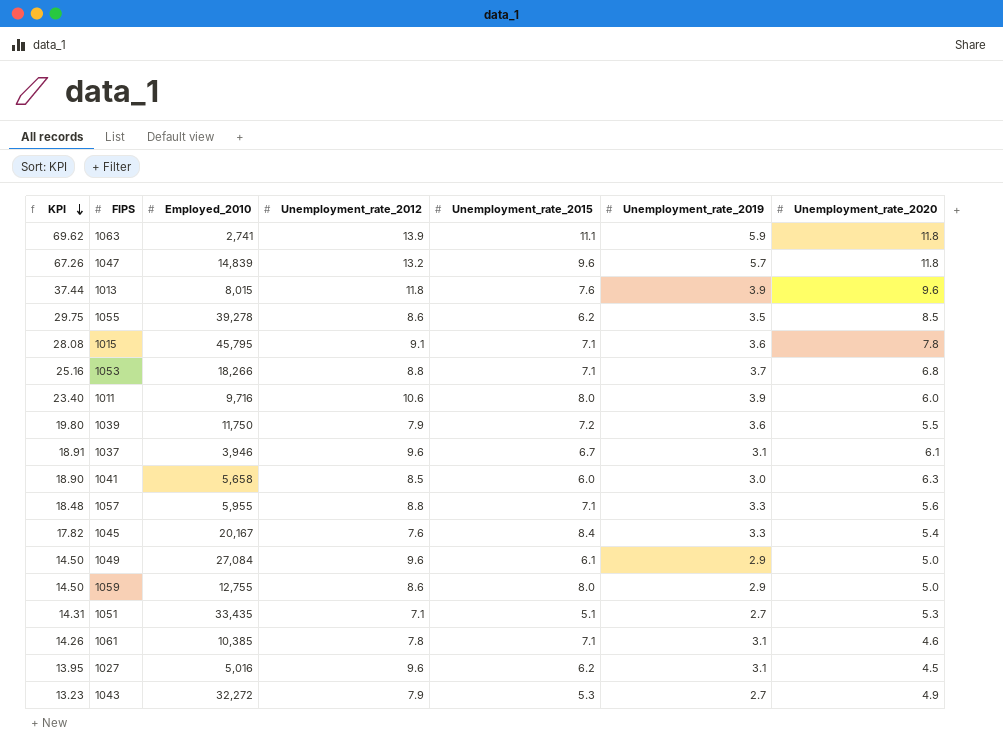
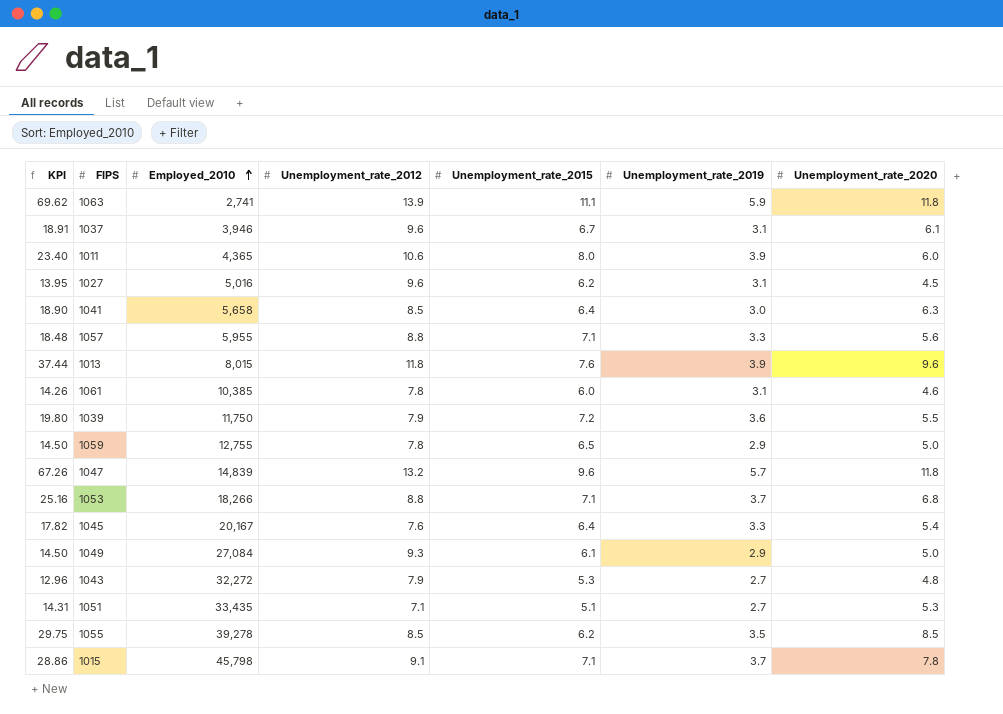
row order: KPI descending -> Employed_2010 ascending
1011 | Employed_2010: 9,716 -> 4,365
1041 | Unemployment_rate_2015: 6.0 -> 6.4
1061 | Unemployment_rate_2015: 7.1 -> 6.0
1059 | Unemployment_rate_2012: 8.6 -> 7.8
1059 | Unemployment_rate_2015: 8.0 -> 6.5
1045 | Unemployment_rate_2015: 8.4 -> 6.4
1049 | Unemployment_rate_2012: 9.6 -> 9.3
1043 | KPI: 13.23 -> 12.96
1043 | Unemployment_rate_2020: 4.9 -> 4.8
1055 | Unemployment_rate_2012: 8.6 -> 8.5
1015 | KPI: 28.08 -> 28.86
1015 | Employed_2010: 45,795 -> 45,798
1015 | Unemployment_rate_2019: 3.6 -> 3.7

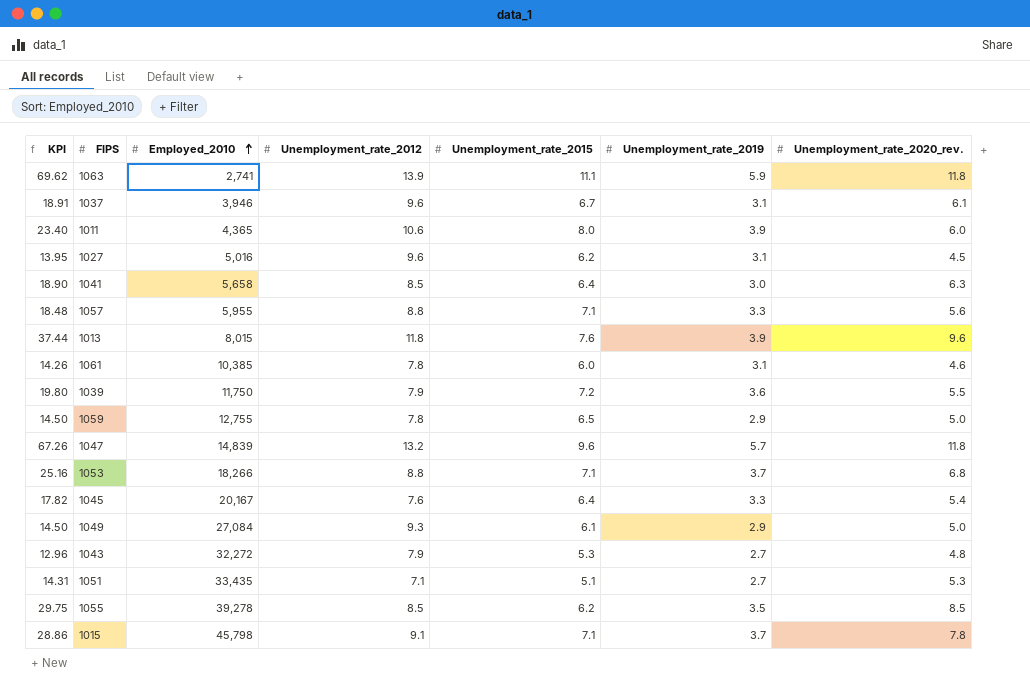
column name: Unemployment_rate_2020 -> Unemployment_rate_2020_rev.

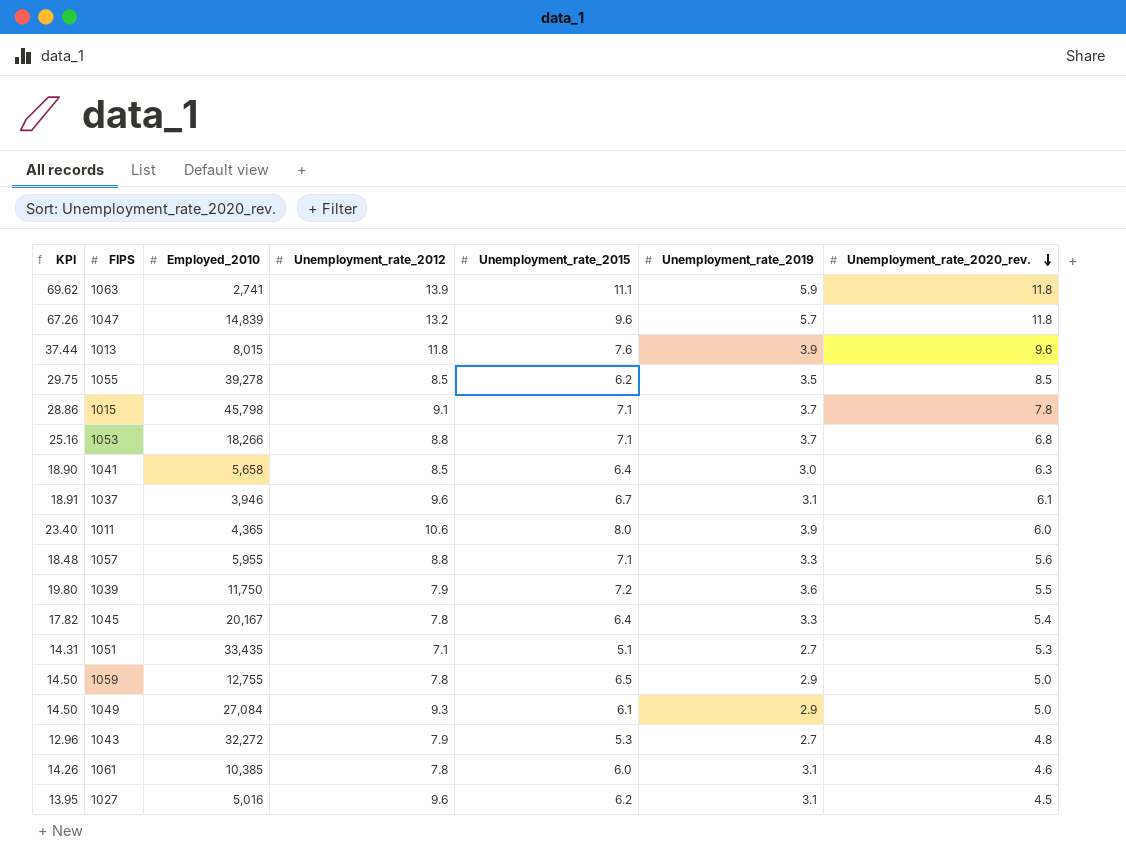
row order: Employed_2010 ascending -> Unemployment_rate_2020_rev. descending
1045 | Unemployment_rate_2012: 7.6 -> 7.8

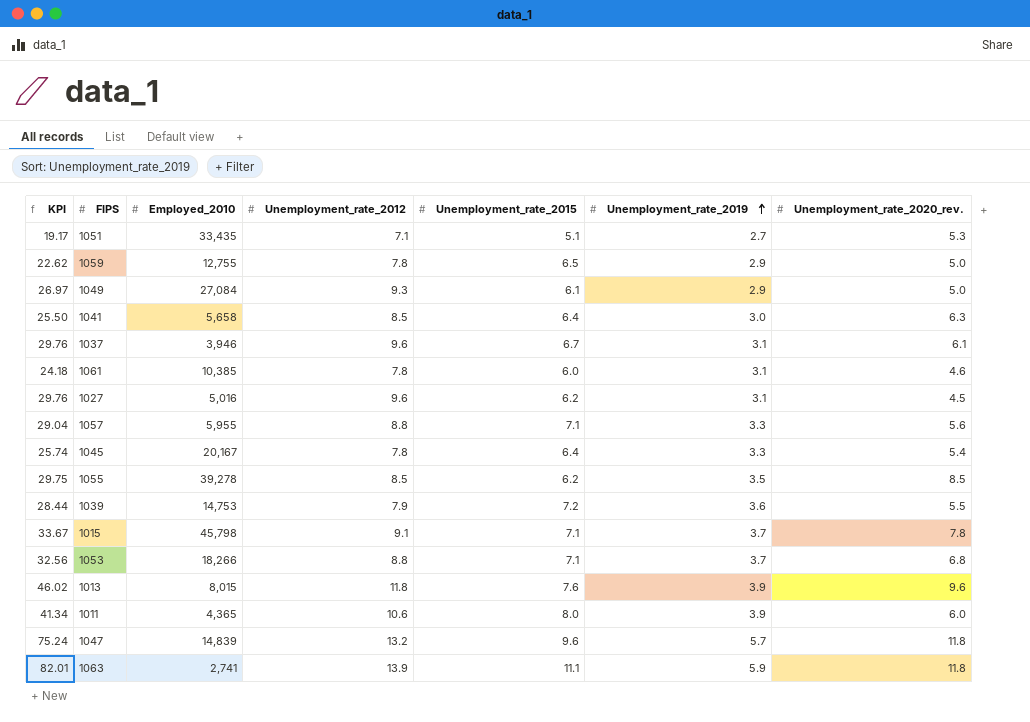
row order: Unemployment_rate_2020_rev. descending -> Unemployment_rate_2019 ascending
column KPI | formula: [Unemployment_rate_2019] * [Unemployment_rate_2020_rev.] -> [Unemployment_rate_2012] * [Unemployment_rate_2019]
row 1043: 12.96 | 32,272 | 7.9 | 5.3 | 2.7 | 4.8 -> none
1039 | Employed_2010: 11,750 -> 14,753

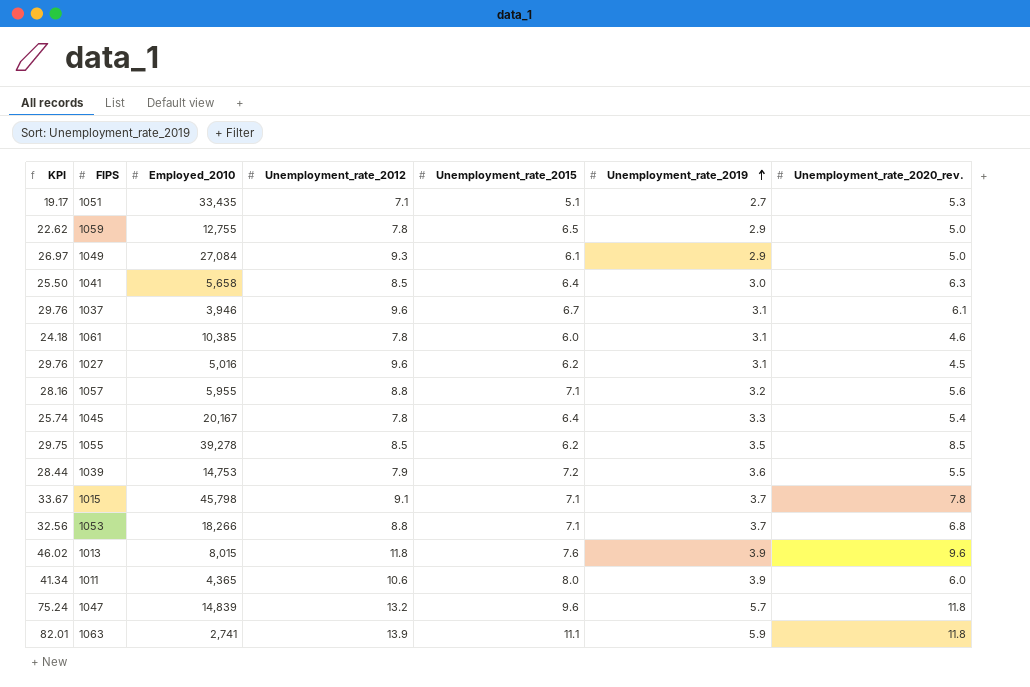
1057 | KPI: 29.04 -> 28.16
1057 | Unemployment_rate_2019: 3.3 -> 3.2

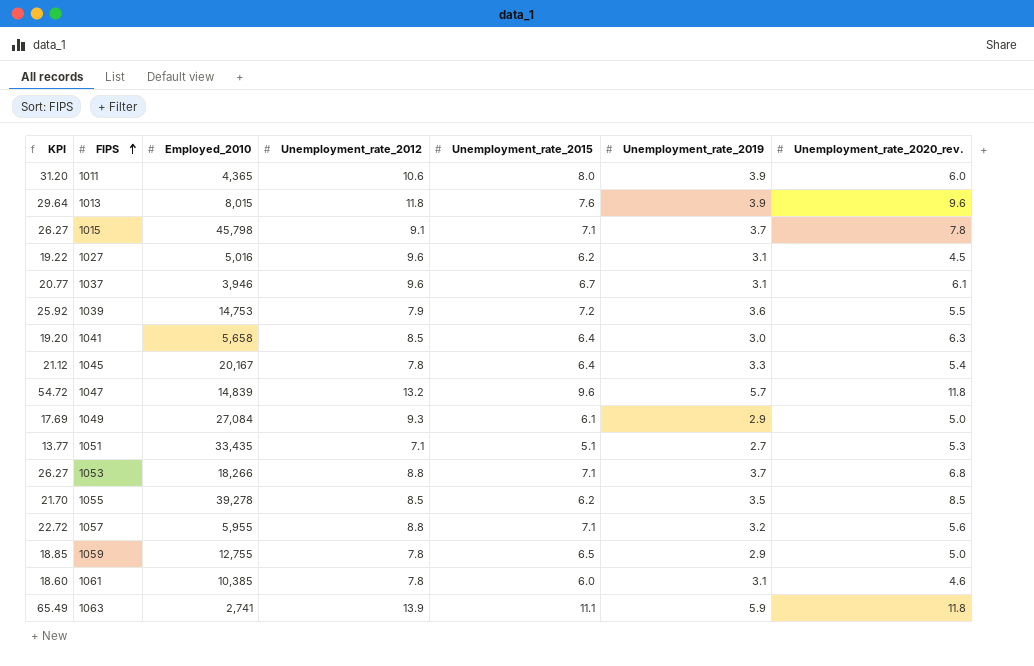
row order: Unemployment_rate_2019 ascending -> FIPS ascending
column KPI | formula: [Unemployment_rate_2012] * [Unemployment_rate_2019] -> [Unemployment_rate_2015] * [Unemployment_rate_2019]

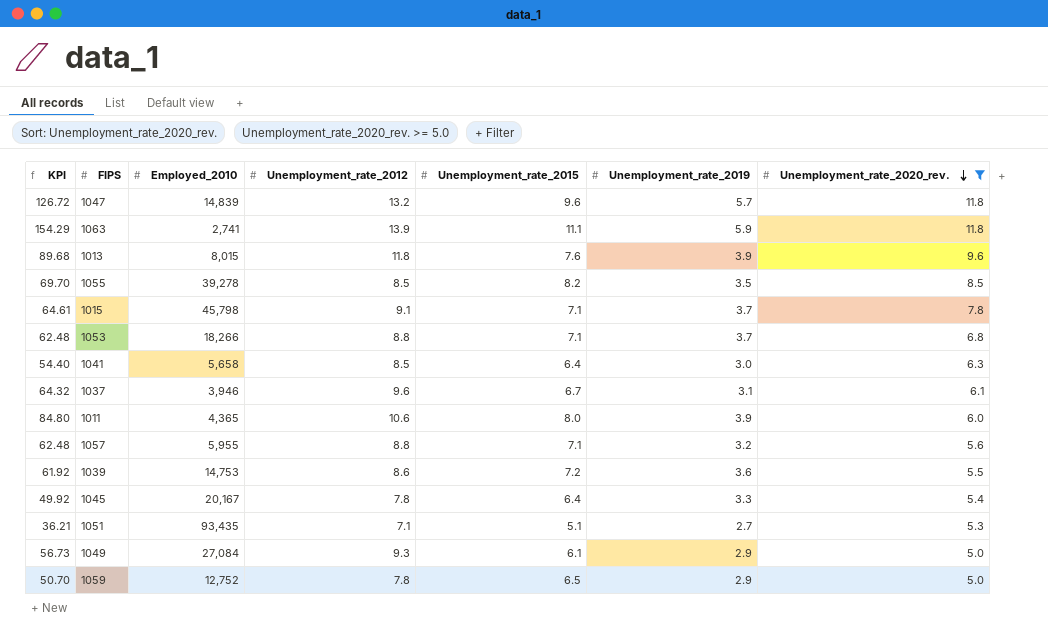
filter: none -> Unemployment_rate_2020_rev. >= 5.0
row order: FIPS ascending -> Unemployment_rate_2020_rev. descending
column KPI | formula: [Unemployment_rate_2015] * [Unemployment_rate_2019] -> [Unemployment_rate_2012] * [Unemployment_rate_2015]
1055 | Unemployment_rate_2015: 6.2 -> 8.2
1039 | Unemployment_rate_2012: 7.9 -> 8.6
1051 | Employed_2010: 33,435 -> 93,435
1059 | Employed_2010: 12,755 -> 12,752

